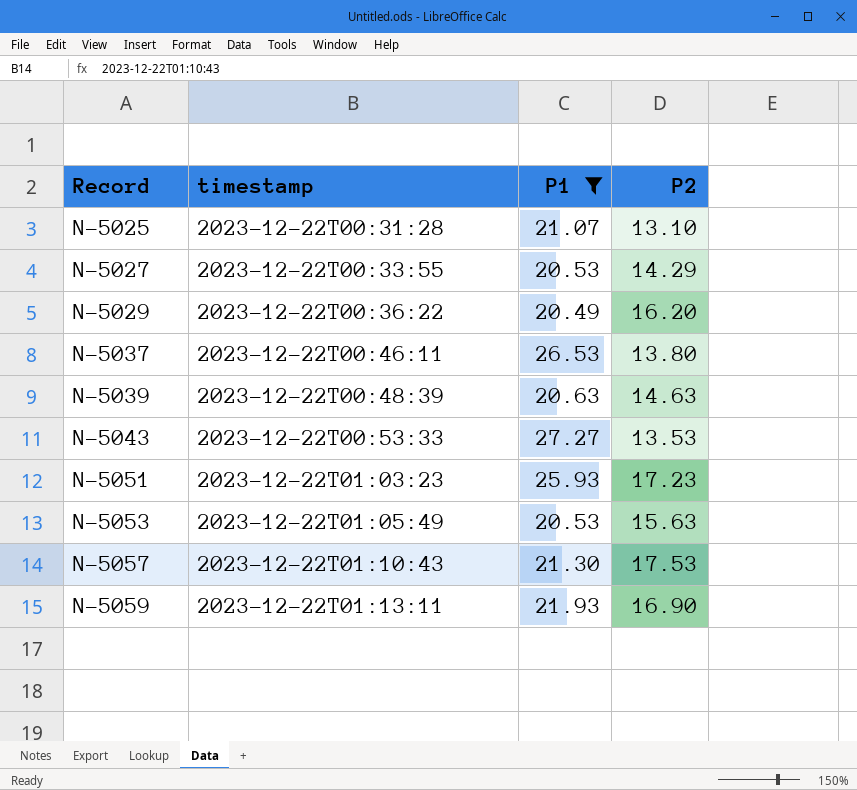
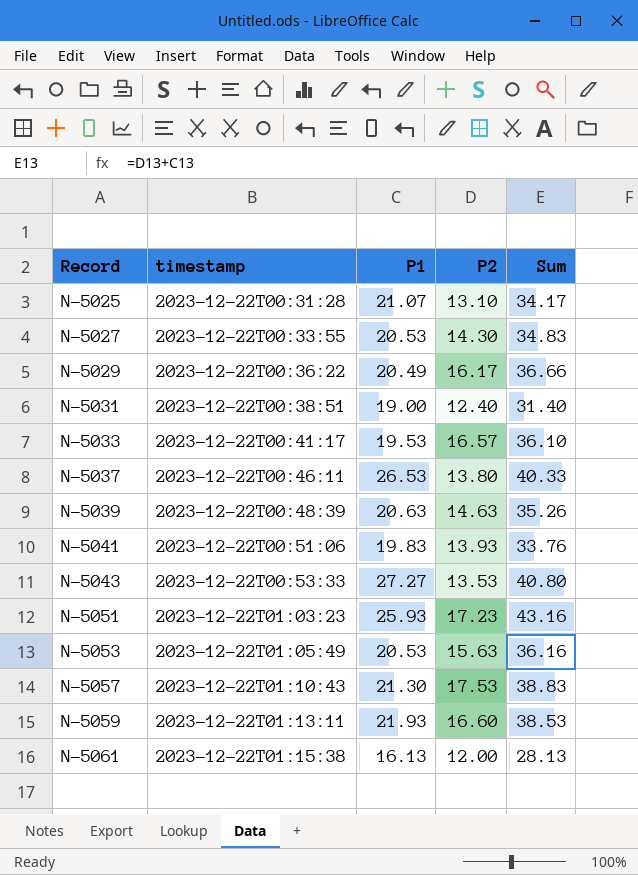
filter: P1 >= 20.49 -> none
column Sum | formula: none -> [P1] + [P2]
N-5027 | P2: 14.29 -> 14.30
N-5029 | P2: 16.20 -> 16.17
N-5059 | P2: 16.90 -> 16.60

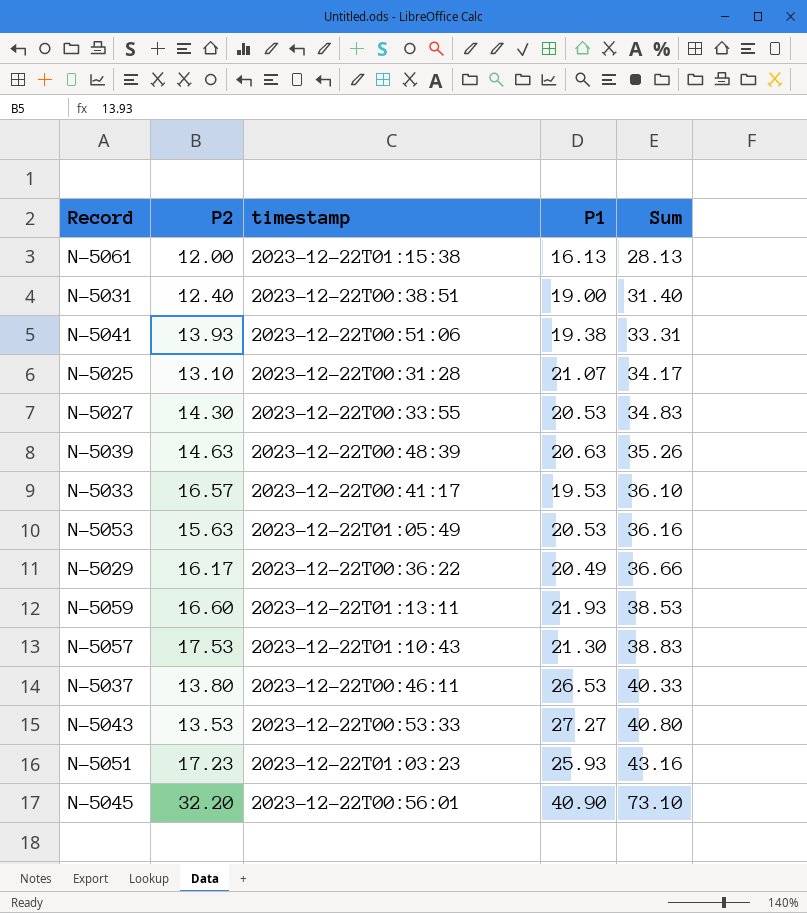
row order: Record ascending -> Sum ascending
column P2 | position: 4 -> 2
N-5041 | P1: 19.83 -> 19.38
N-5041 | Sum: 33.76 -> 33.31
row N-5045: none -> 32.20 | 2023-12-22T00:56:01 | 40.90 | 73.10

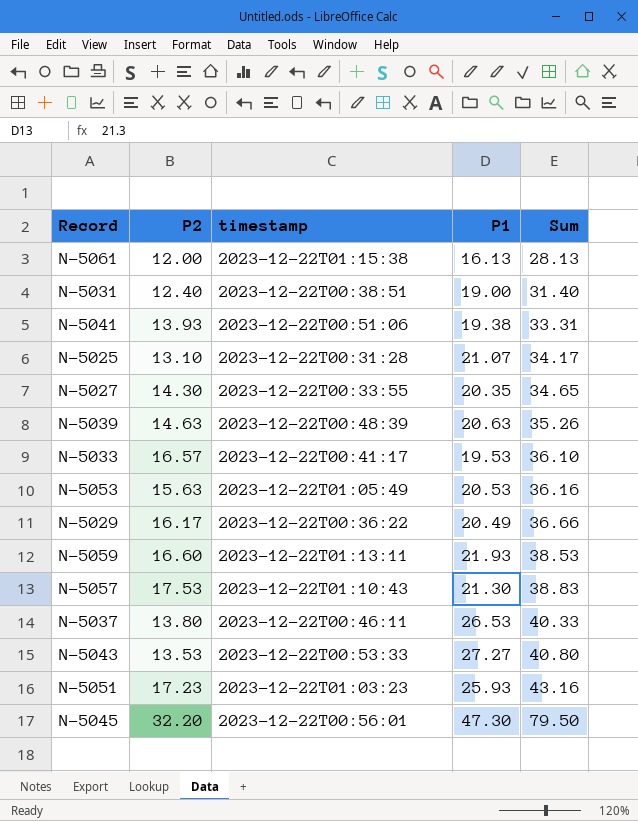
N-5027 | P1: 20.53 -> 20.35
N-5027 | Sum: 34.83 -> 34.65
N-5045 | P1: 40.90 -> 47.30
N-5045 | Sum: 73.10 -> 79.50

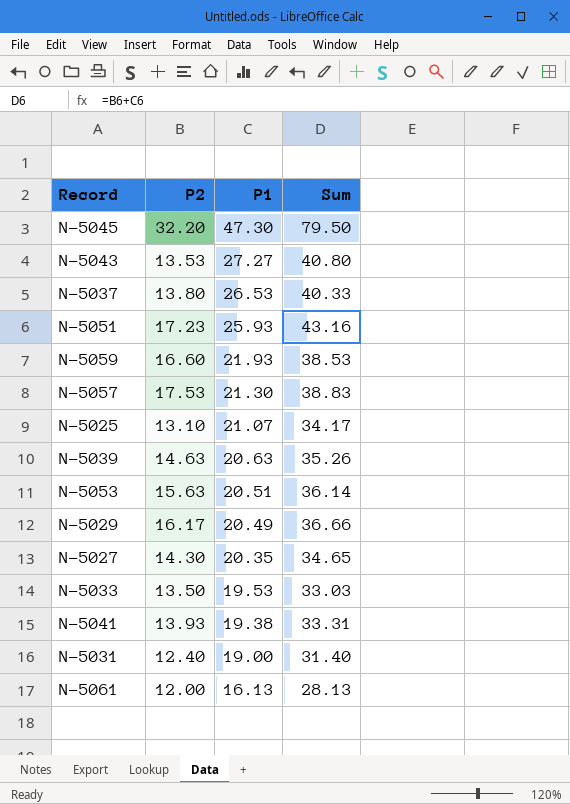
row order: Sum ascending -> P1 descending
column timestamp | position: 3 -> none
N-5053 | P1: 20.53 -> 20.51
N-5053 | Sum: 36.16 -> 36.14
N-5033 | P2: 16.57 -> 13.50
N-5033 | Sum: 36.10 -> 33.03

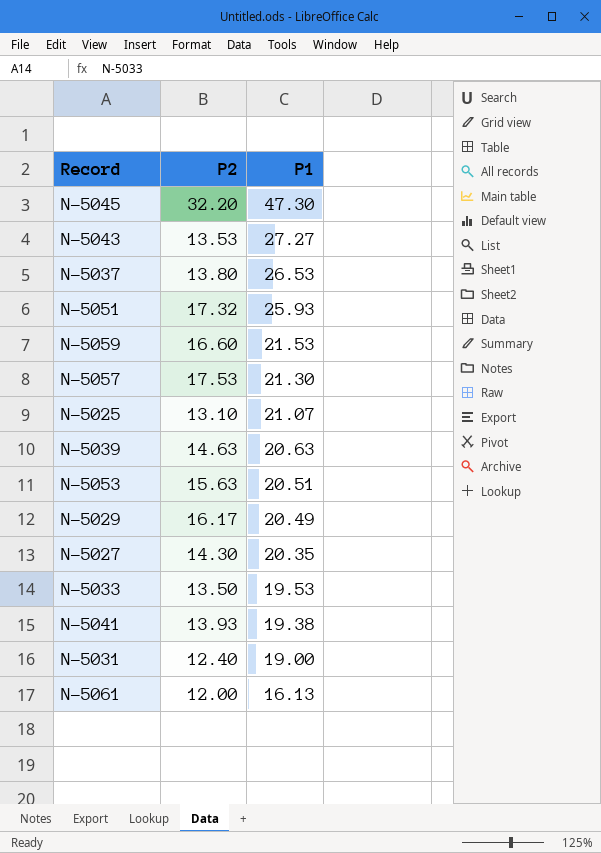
column Sum | formula: [P2] + [P1] -> none
N-5051 | P2: 17.23 -> 17.32
N-5059 | P1: 21.93 -> 21.53

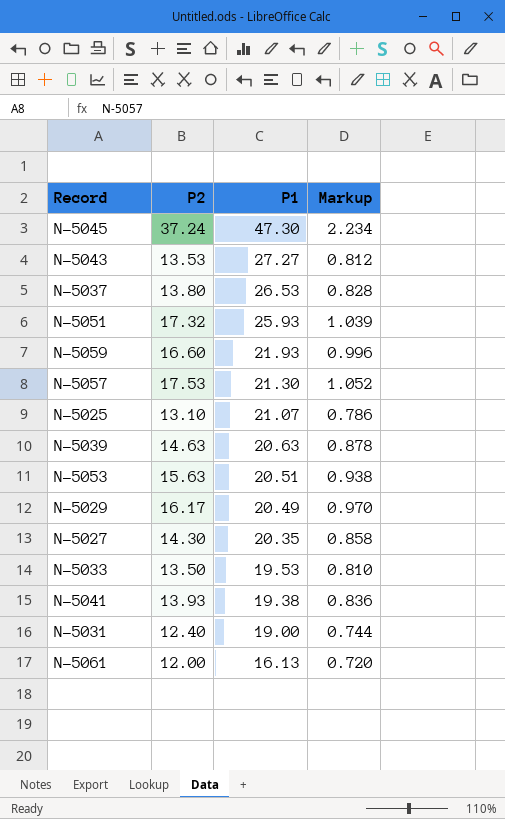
column Markup | formula: none -> [P2] * 0.06
N-5045 | P2: 32.20 -> 37.24
N-5059 | P1: 21.53 -> 21.93

